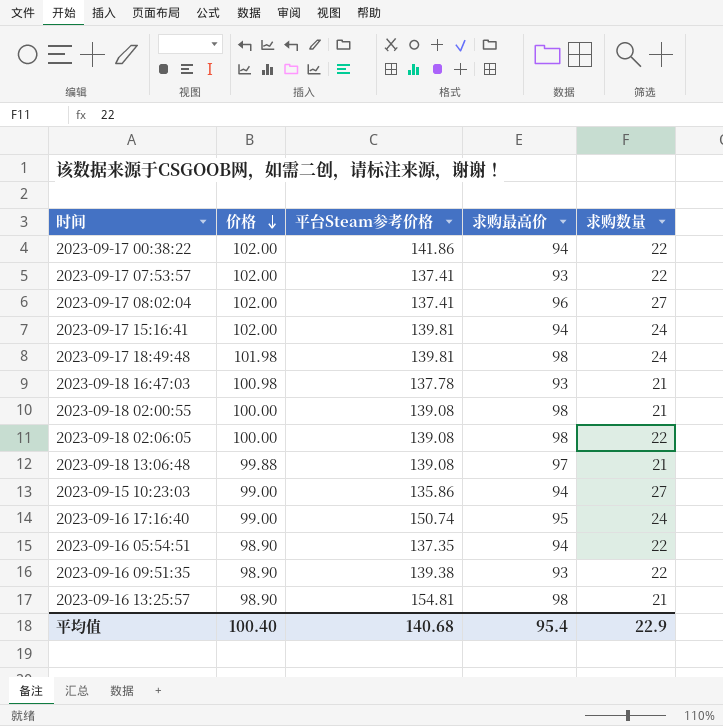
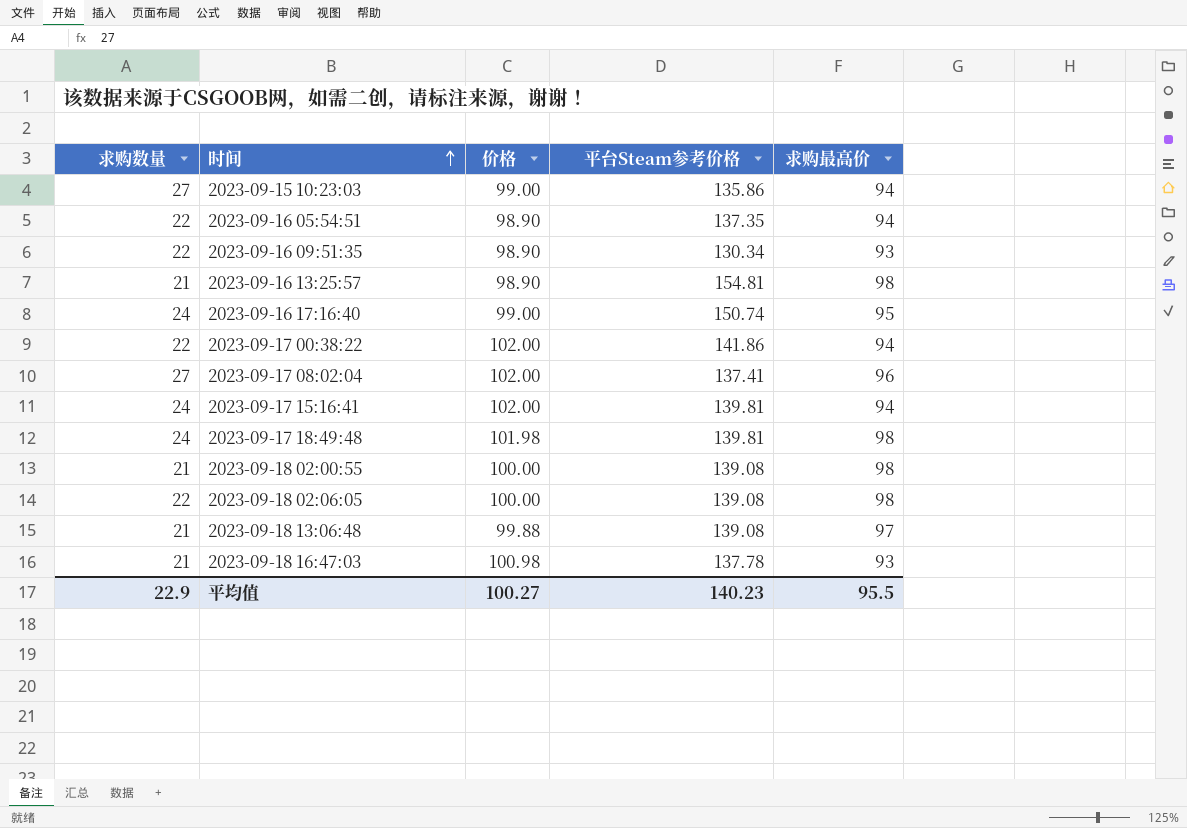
row order: 价格 descending -> 时间 ascending
column 求购数量 | position: 5 -> 1
row 2023-09-17 07:53:57: 102.00 | 137.41 | 93 | 22 -> none
2023-09-16 09:51:35 | 平台Steam参考价格: 139.38 -> 130.34
平均值 | 价格: 100.40 -> 100.27
平均值 | 平台Steam参考价格: 140.68 -> 140.23
平均值 | 求购最高价: 95.4 -> 95.5

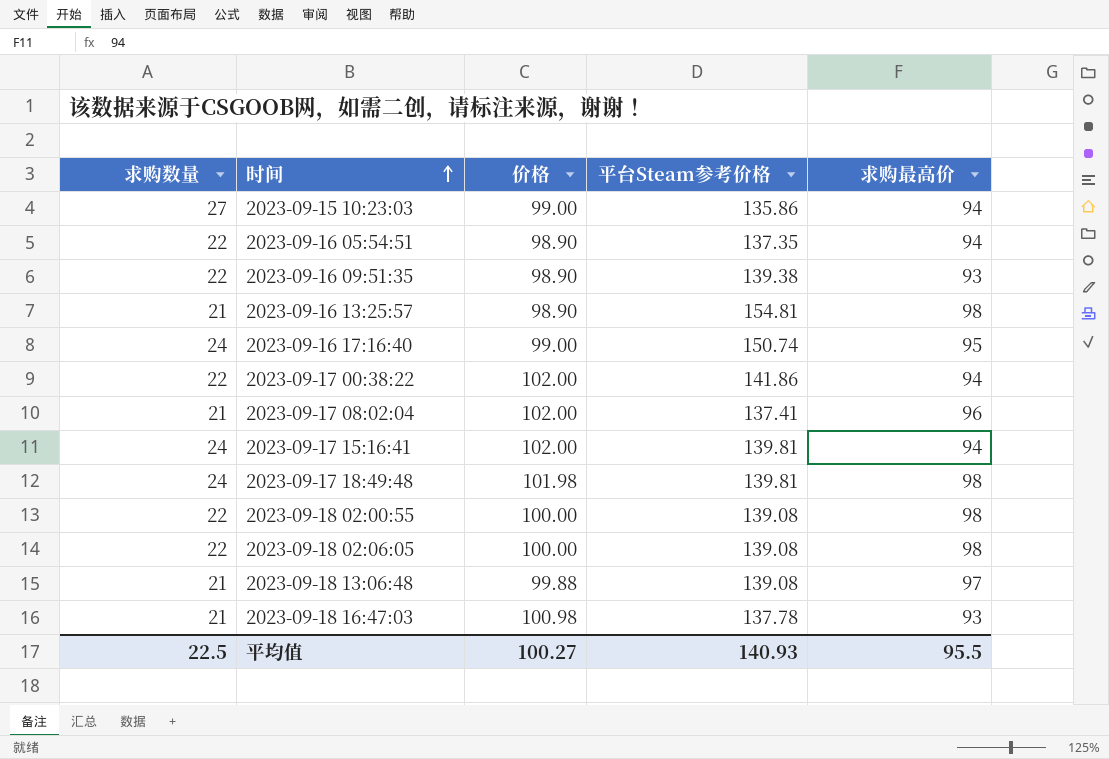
2023-09-16 09:51:35 | 平台Steam参考价格: 130.34 -> 139.38
2023-09-17 08:02:04 | 求购数量: 27 -> 21
2023-09-18 02:00:55 | 求购数量: 21 -> 22
平均值 | 求购数量: 22.9 -> 22.5
平均值 | 平台Steam参考价格: 140.23 -> 140.93

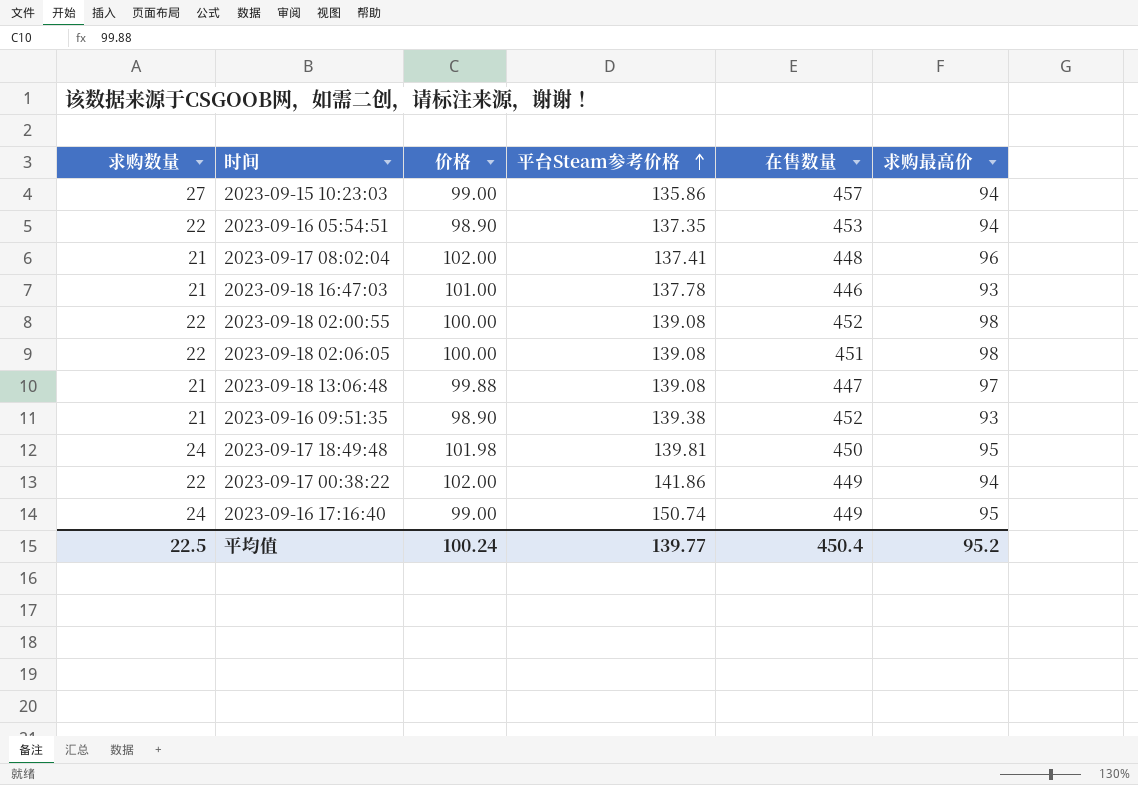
row order: 时间 ascending -> 平台Steam参考价格 ascending
column 在售数量 | position: none -> 5
row 2023-09-16 13:25:57: 21 | 98.90 | 154.81 | 98 -> none
row 2023-09-17 15:16:41: 24 | 102.00 | 139.81 | 94 -> none
2023-09-18 16:47:03 | 价格: 100.98 -> 101.00
2023-09-16 09:51:35 | 求购数量: 22 -> 21
2023-09-17 18:49:48 | 求购最高价: 98 -> 95
平均值 | 价格: 100.27 -> 100.24
平均值 | 平台Steam参考价格: 140.93 -> 139.77
平均值 | 求购最高价: 95.5 -> 95.2

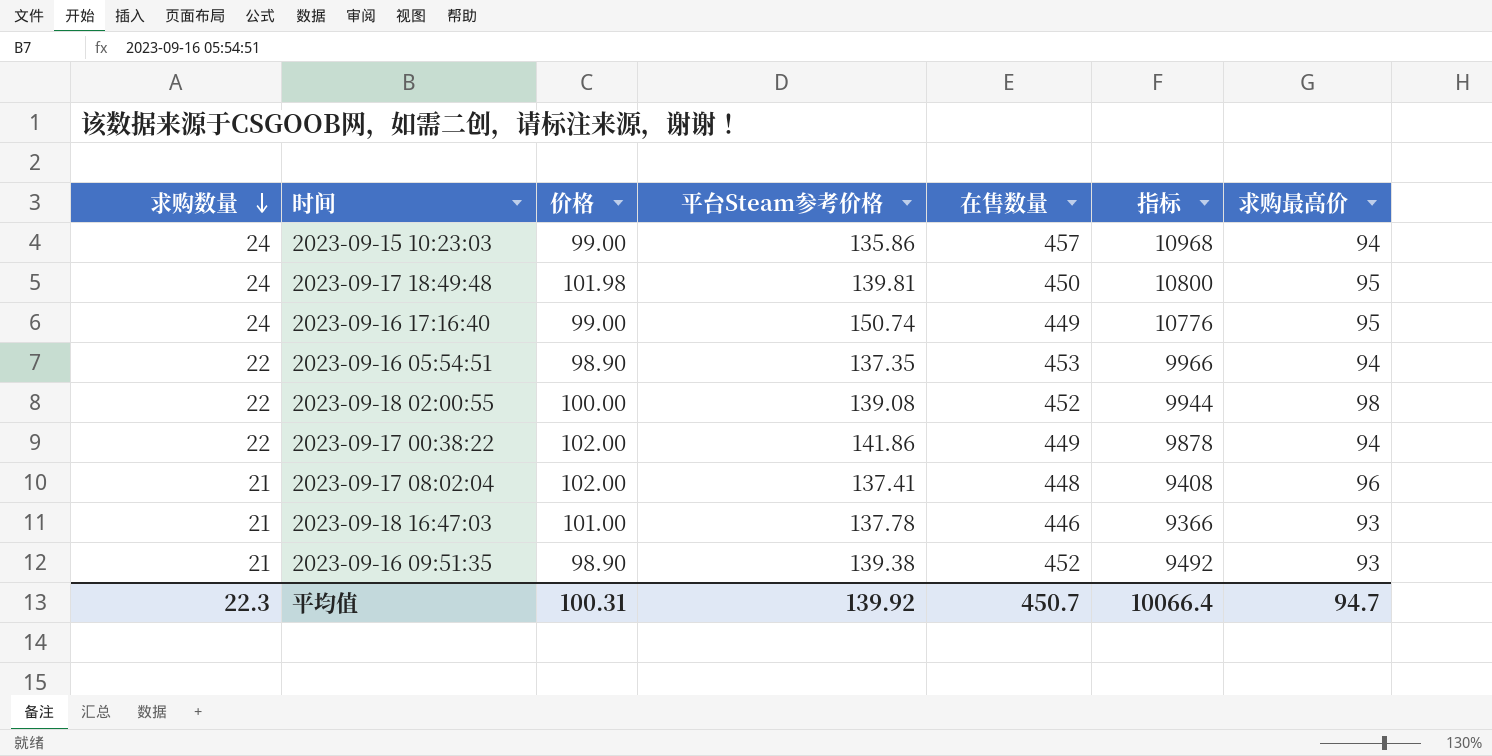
row order: 平台Steam参考价格 ascending -> 求购数量 descending
column 指标 | formula: none -> [求购数量] * [在售数量]
row 2023-09-18 02:06:05: 22 | 100.00 | 139.08 | 451 | 98 -> none
row 2023-09-18 13:06:48: 21 | 99.88 | 139.08 | 447 | 97 -> none
2023-09-15 10:23:03 | 求购数量: 27 -> 24
平均值 | 求购数量: 22.5 -> 22.3
平均值 | 价格: 100.24 -> 100.31
平均值 | 平台Steam参考价格: 139.77 -> 139.92
平均值 | 在售数量: 450.4 -> 450.7
平均值 | 求购最高价: 95.2 -> 94.7

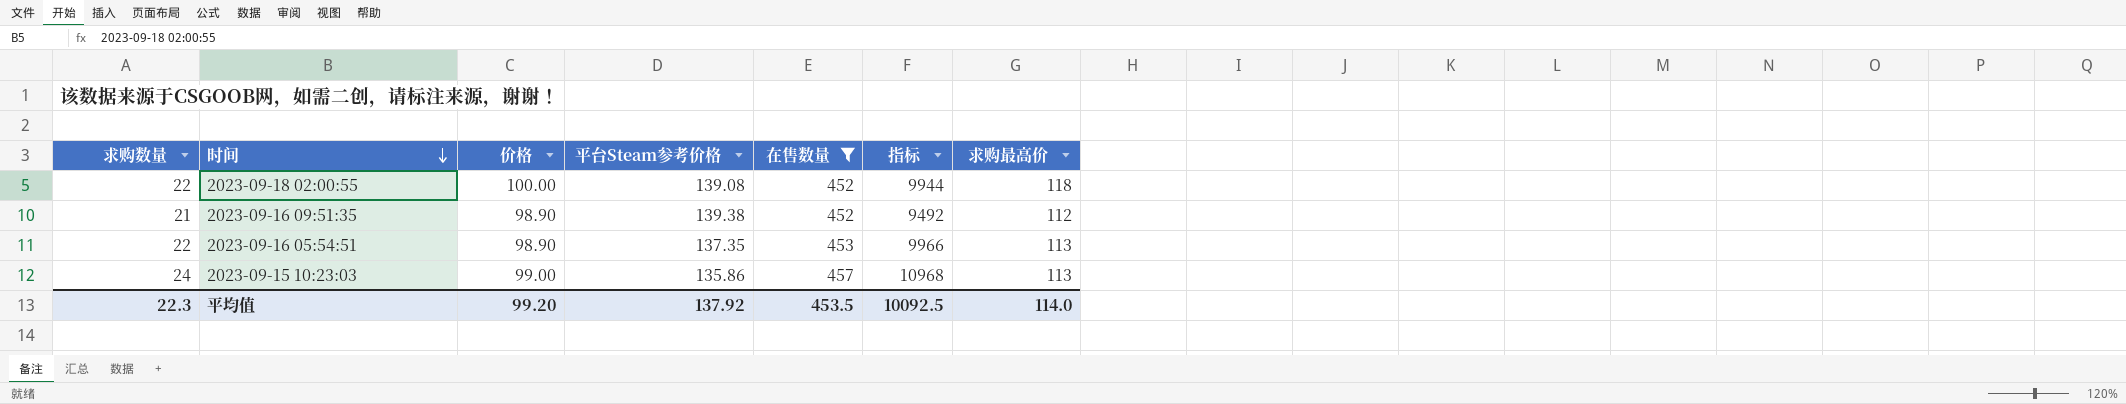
filter: none -> 在售数量 >= 452
row order: 求购数量 descending -> 时间 descending
2023-09-18 02:00:55 | 求购最高价: 98 -> 118
2023-09-16 09:51:35 | 求购最高价: 93 -> 112
2023-09-16 05:54:51 | 求购最高价: 94 -> 113
2023-09-15 10:23:03 | 求购最高价: 94 -> 113
平均值 | 价格: 100.31 -> 99.20
平均值 | 平台Steam参考价格: 139.92 -> 137.92
平均值 | 在售数量: 450.7 -> 453.5
平均值 | 指标: 10066.4 -> 10092.5
平均值 | 求购最高价: 94.7 -> 114.0

